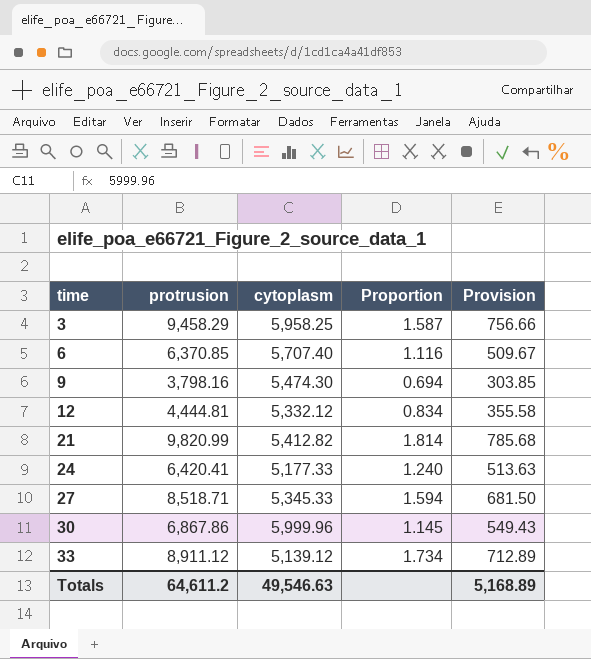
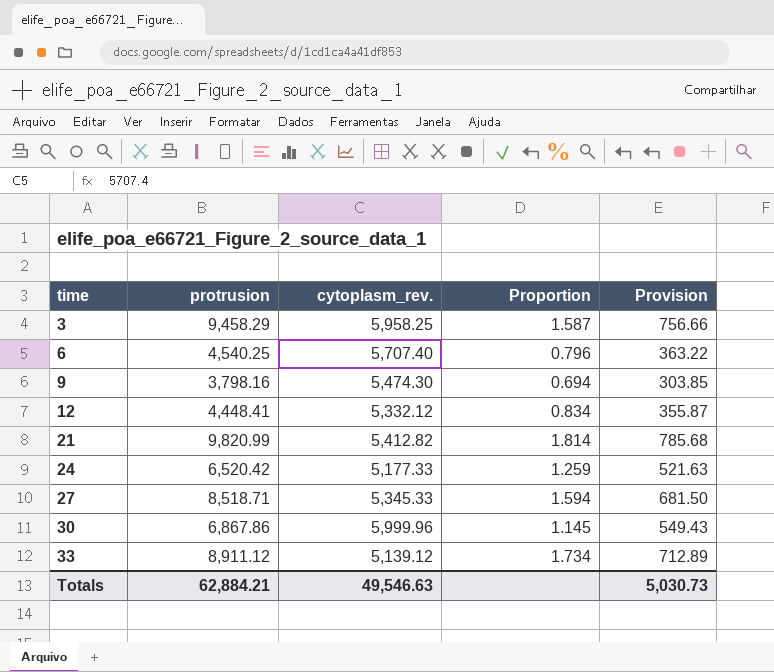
column name: cytoplasm -> cytoplasm_rev.
6 | protrusion: 6,370.85 -> 4,540.25
6 | Proportion: 1.116 -> 0.796
6 | Provision: 509.67 -> 363.22
12 | protrusion: 4,444.81 -> 4,448.41
12 | Provision: 355.58 -> 355.87
24 | protrusion: 6,420.41 -> 6,520.42
24 | Proportion: 1.240 -> 1.259
24 | Provision: 513.63 -> 521.63
Totals | protrusion: 64,611.2 -> 62,884.21
Totals | Provision: 5,168.89 -> 5,030.73

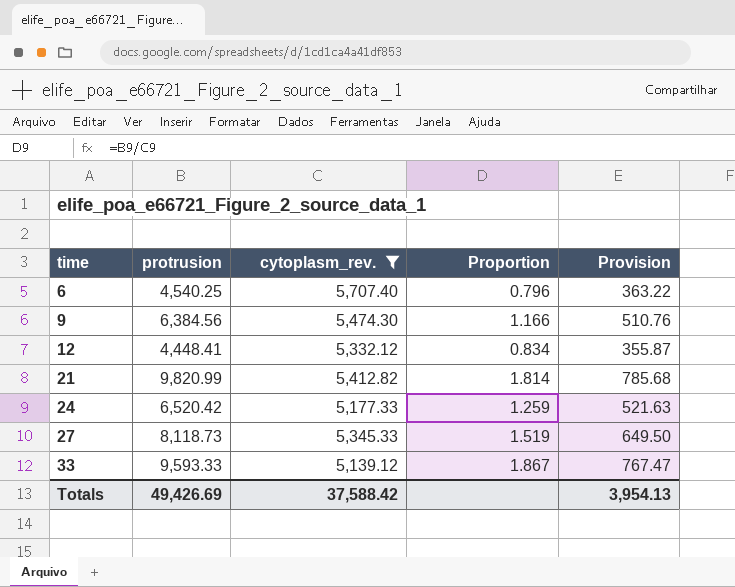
filter: none -> cytoplasm_rev. <= 5,707.40
9 | protrusion: 3,798.16 -> 6,384.56
9 | Proportion: 0.694 -> 1.166
9 | Provision: 303.85 -> 510.76
27 | protrusion: 8,518.71 -> 8,118.73
27 | Proportion: 1.594 -> 1.519
27 | Provision: 681.50 -> 649.50
33 | protrusion: 8,911.12 -> 9,593.33
33 | Proportion: 1.734 -> 1.867
33 | Provision: 712.89 -> 767.47
Totals | protrusion: 62,884.21 -> 49,426.69
Totals | cytoplasm_rev.: 49,546.63 -> 37,588.42
Totals | Provision: 5,030.73 -> 3,954.13

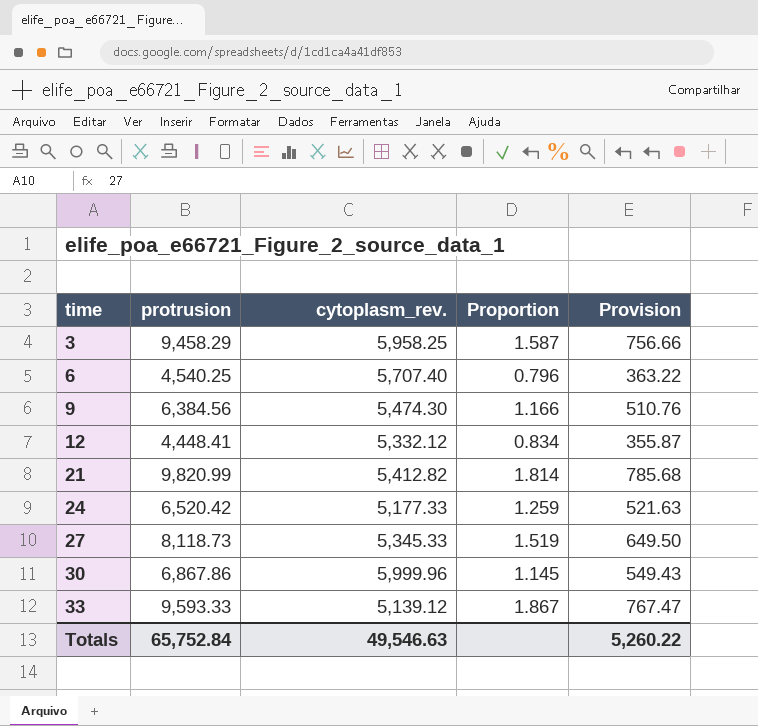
filter: cytoplasm_rev. <= 5,707.40 -> none
Totals | protrusion: 49,426.69 -> 65,752.84
Totals | cytoplasm_rev.: 37,588.42 -> 49,546.63
Totals | Provision: 3,954.13 -> 5,260.22

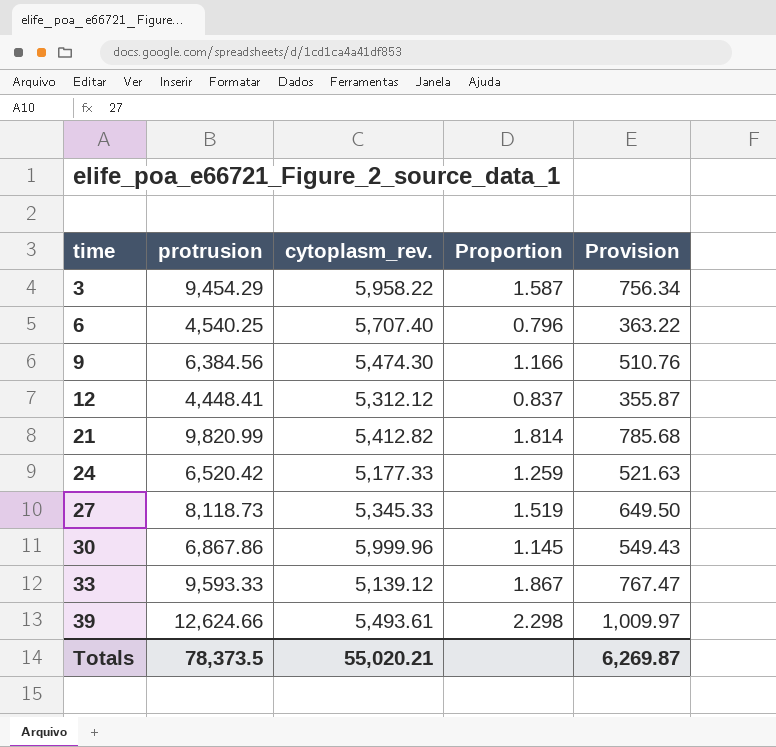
3 | protrusion: 9,458.29 -> 9,454.29
3 | cytoplasm_rev.: 5,958.25 -> 5,958.22
3 | Provision: 756.66 -> 756.34
12 | cytoplasm_rev.: 5,332.12 -> 5,312.12
12 | Proportion: 0.834 -> 0.837
row 39: none -> 12,624.66 | 5,493.61 | 2.298 | 1,009.97
Totals | protrusion: 65,752.84 -> 78,373.5
Totals | cytoplasm_rev.: 49,546.63 -> 55,020.21
Totals | Provision: 5,260.22 -> 6,269.87

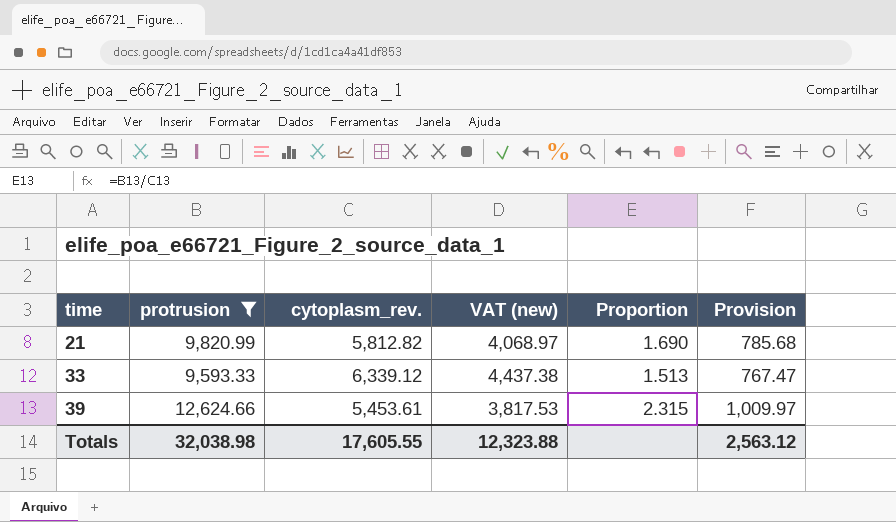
filter: none -> protrusion >= 9,593.33
column VAT (new) | formula: none -> [cytoplasm_rev.] * 0.7
21 | cytoplasm_rev.: 5,412.82 -> 5,812.82
21 | Proportion: 1.814 -> 1.690
33 | cytoplasm_rev.: 5,139.12 -> 6,339.12
33 | Proportion: 1.867 -> 1.513
39 | cytoplasm_rev.: 5,493.61 -> 5,453.61
39 | Proportion: 2.298 -> 2.315
Totals | protrusion: 78,373.5 -> 32,038.98
Totals | cytoplasm_rev.: 55,020.21 -> 17,605.55
Totals | Provision: 6,269.87 -> 2,563.12

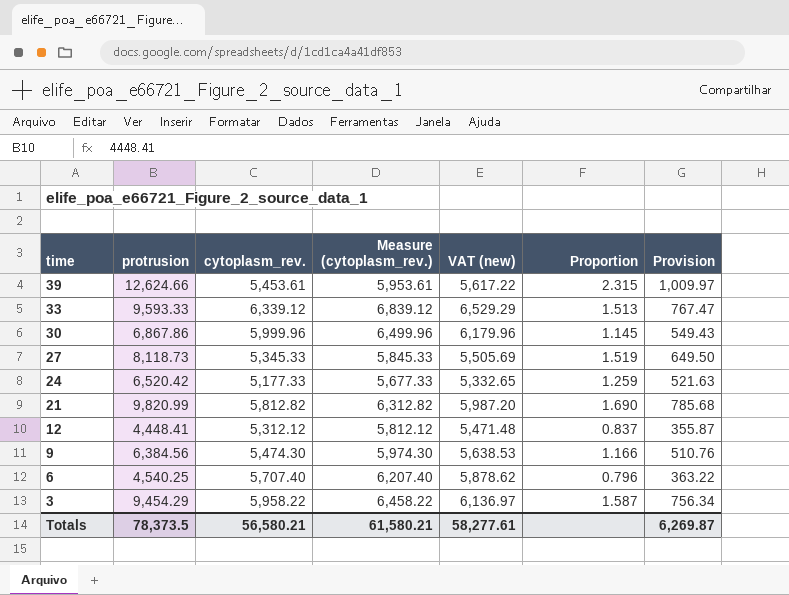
filter: protrusion >= 9,593.33 -> none
row order: time ascending -> time descending
column Measure (cytoplasm_rev.) | formula: none -> [cytoplasm_rev.] + 500
column VAT (new) | formula: [cytoplasm_rev.] * 0.7 -> [cytoplasm_rev.] * 1.03
Totals | protrusion: 32,038.98 -> 78,373.5
Totals | cytoplasm_rev.: 17,605.55 -> 56,580.21
Totals | VAT (new): 12,323.88 -> 58,277.61
Totals | Provision: 2,563.12 -> 6,269.87

